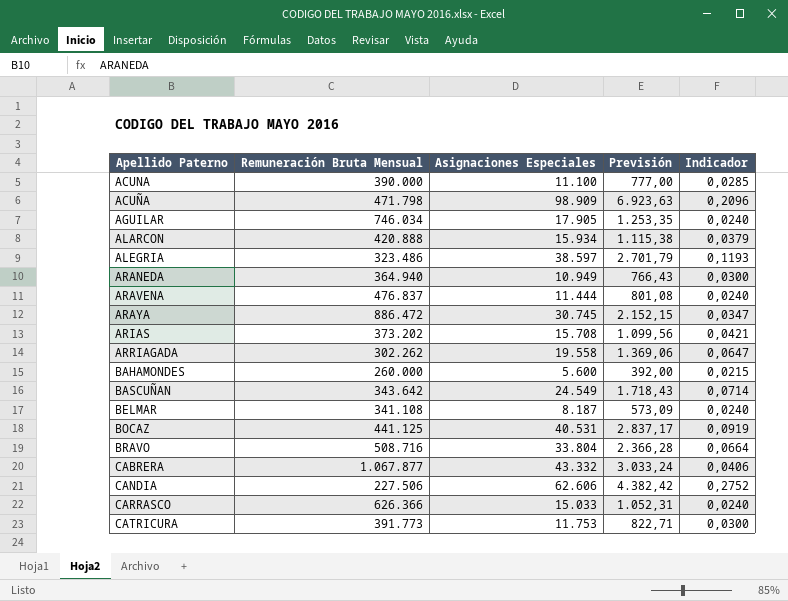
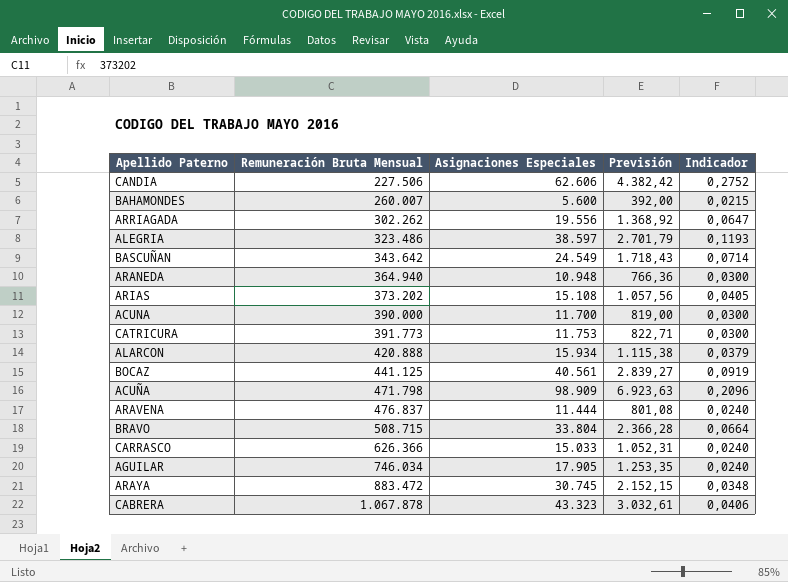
row order: Apellido Paterno ascending -> Remuneración Bruta Mensual ascending
row BELMAR: 341.108 | 8.187 | 573,09 | 0,0240 -> none
BAHAMONDES | Remuneración Bruta Mensual: 260.000 -> 260.007
ARRIAGADA | Asignaciones Especiales: 19.558 -> 19.556
ARRIAGADA | Previsión: 1.369,06 -> 1.368,92
ARANEDA | Asignaciones Especiales: 10.949 -> 10.948
ARANEDA | Previsión: 766,43 -> 766,36
ARIAS | Asignaciones Especiales: 15.708 -> 15.108
ARIAS | Previsión: 1.099,56 -> 1.057,56
ARIAS | Indicador: 0,0421 -> 0,0405
ACUNA | Asignaciones Especiales: 11.100 -> 11.700
ACUNA | Previsión: 777,00 -> 819,00
ACUNA | Indicador: 0,0285 -> 0,0300
BOCAZ | Asignaciones Especiales: 40.531 -> 40.561
BOCAZ | Previsión: 2.837,17 -> 2.839,27
BRAVO | Remuneración Bruta Mensual: 508.716 -> 508.715
ARAYA | Remuneración Bruta Mensual: 886.472 -> 883.472
ARAYA | Indicador: 0,0347 -> 0,0348
CABRERA | Remuneración Bruta Mensual: 1.067.877 -> 1.067.878
CABRERA | Asignaciones Especiales: 43.332 -> 43.323
CABRERA | Previsión: 3.033,24 -> 3.032,61

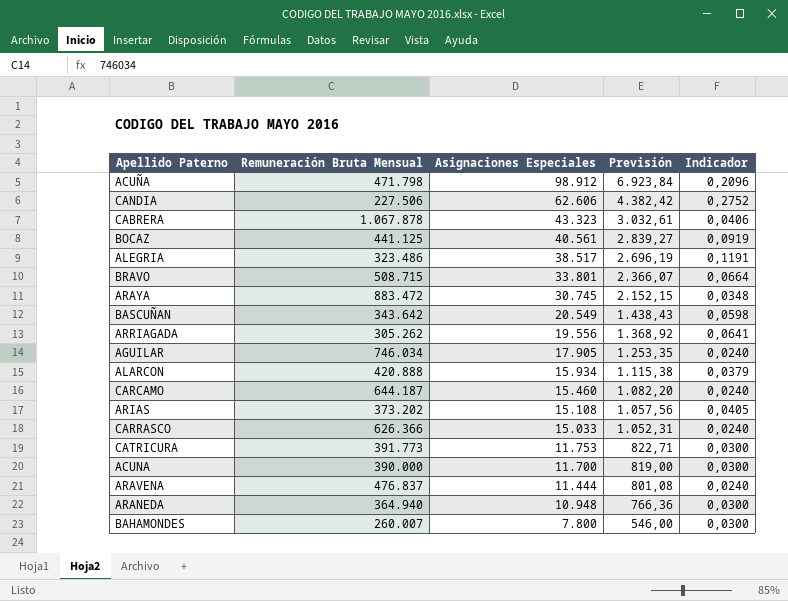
row order: Remuneración Bruta Mensual ascending -> Asignaciones Especiales descending
ACUÑA | Asignaciones Especiales: 98.909 -> 98.912
ACUÑA | Previsión: 6.923,63 -> 6.923,84
ALEGRIA | Asignaciones Especiales: 38.597 -> 38.517
ALEGRIA | Previsión: 2.701,79 -> 2.696,19
ALEGRIA | Indicador: 0,1193 -> 0,1191
BRAVO | Asignaciones Especiales: 33.804 -> 33.801
BRAVO | Previsión: 2.366,28 -> 2.366,07
BASCUÑAN | Asignaciones Especiales: 24.549 -> 20.549
BASCUÑAN | Previsión: 1.718,43 -> 1.438,43
BASCUÑAN | Indicador: 0,0714 -> 0,0598
ARRIAGADA | Remuneración Bruta Mensual: 302.262 -> 305.262
ARRIAGADA | Indicador: 0,0647 -> 0,0641
row CARCAMO: none -> 644.187 | 15.460 | 1.082,20 | 0,0240
BAHAMONDES | Asignaciones Especiales: 5.600 -> 7.800
BAHAMONDES | Previsión: 392,00 -> 546,00
BAHAMONDES | Indicador: 0,0215 -> 0,0300

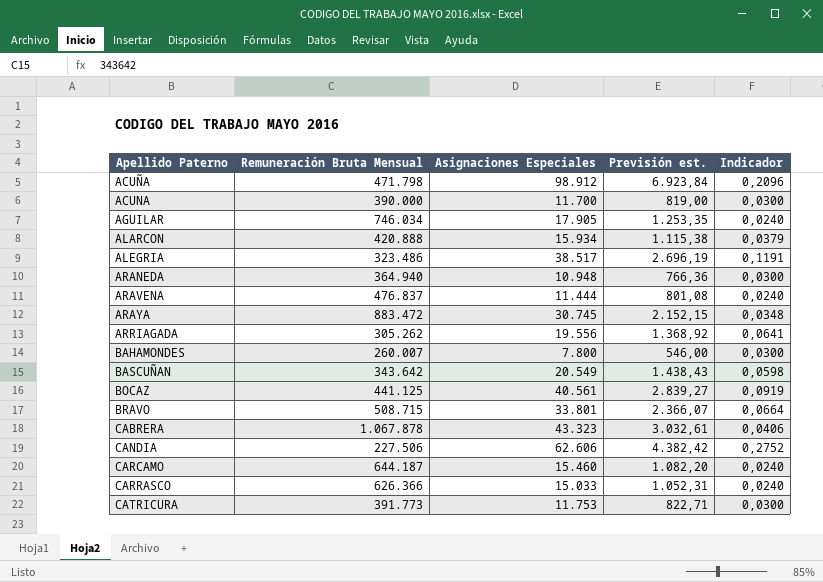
row order: Asignaciones Especiales descending -> Apellido Paterno ascending
column name: Previsión -> Previsión est.
row ARIAS: 373.202 | 15.108 | 1.057,56 | 0,0405 -> none

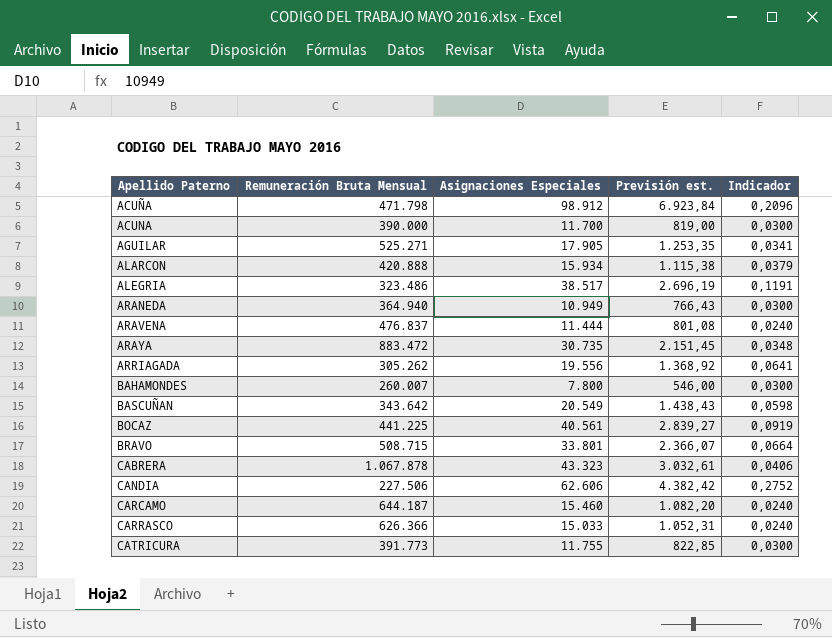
AGUILAR | Remuneración Bruta Mensual: 746.034 -> 525.271
AGUILAR | Indicador: 0,0240 -> 0,0341
ARANEDA | Asignaciones Especiales: 10.948 -> 10.949
ARANEDA | Previsión est.: 766,36 -> 766,43
ARAYA | Asignaciones Especiales: 30.745 -> 30.735
ARAYA | Previsión est.: 2.152,15 -> 2.151,45
BOCAZ | Remuneración Bruta Mensual: 441.125 -> 441.225
CATRICURA | Asignaciones Especiales: 11.753 -> 11.755
CATRICURA | Previsión est.: 822,71 -> 822,85

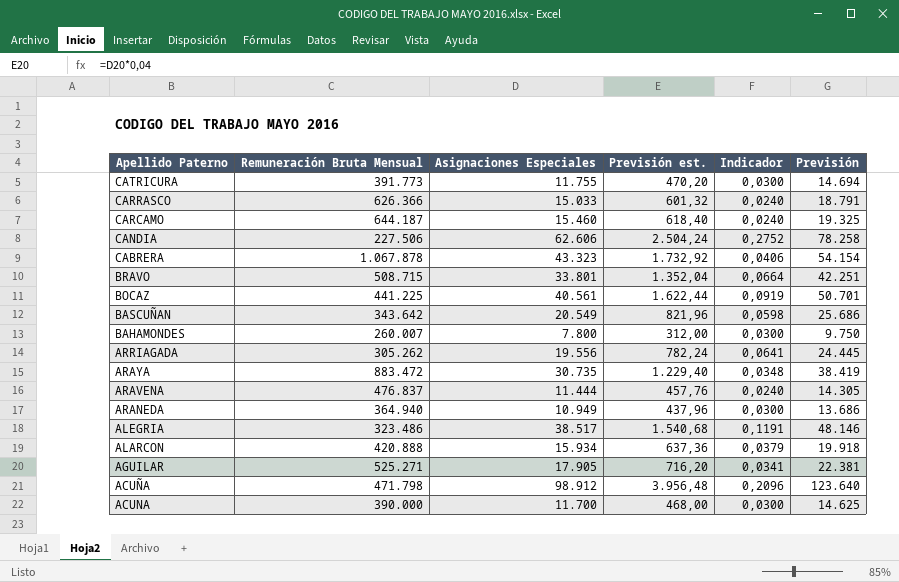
row order: Apellido Paterno ascending -> Apellido Paterno descending
column Previsión est. | formula: [Asignaciones Especiales] * 0,07 -> [Asignaciones Especiales] * 0,04
column Previsión | formula: none -> [Asignaciones Especiales] * 1,25

